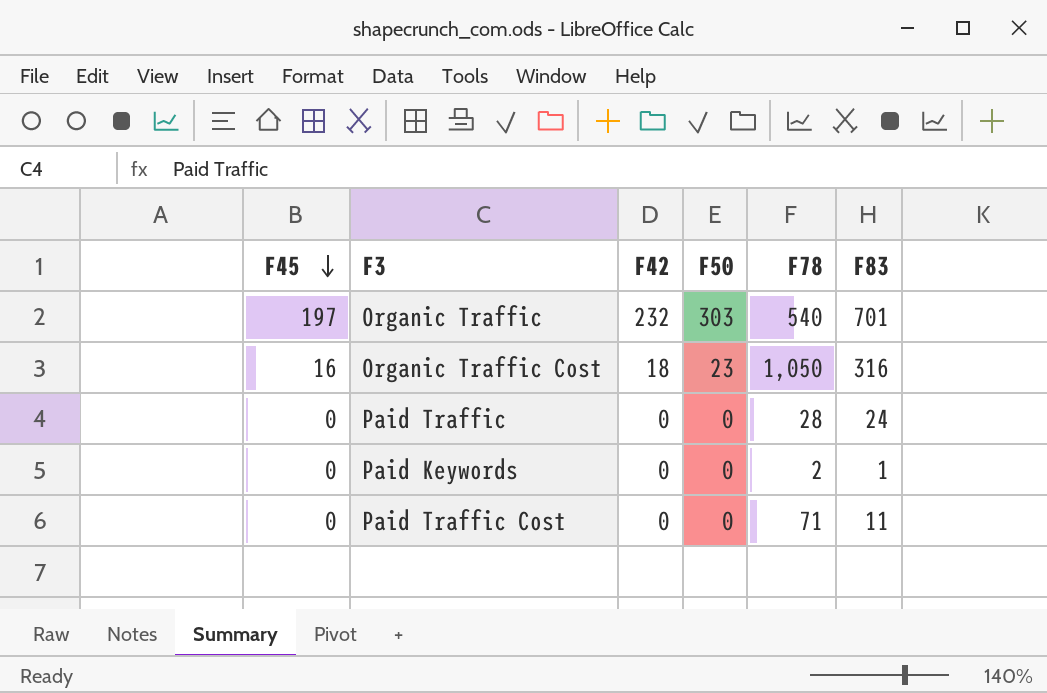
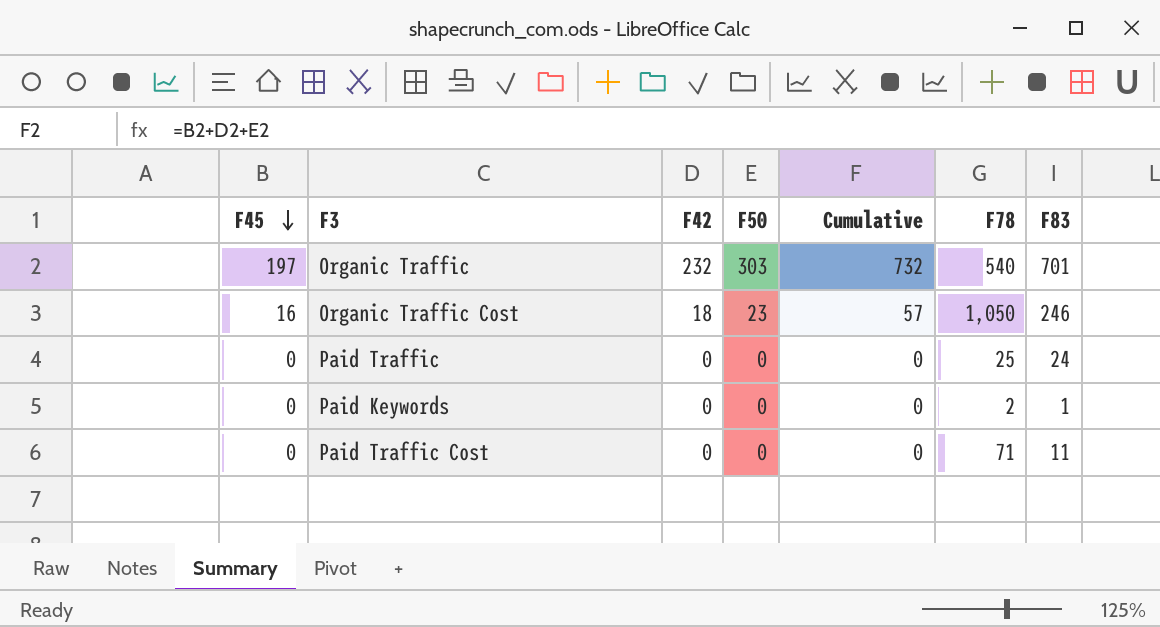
column Cumulative | formula: none -> [F45] + [F42] + [F50]
Organic Traffic Cost | F83: 316 -> 246
Paid Traffic | F78: 28 -> 25

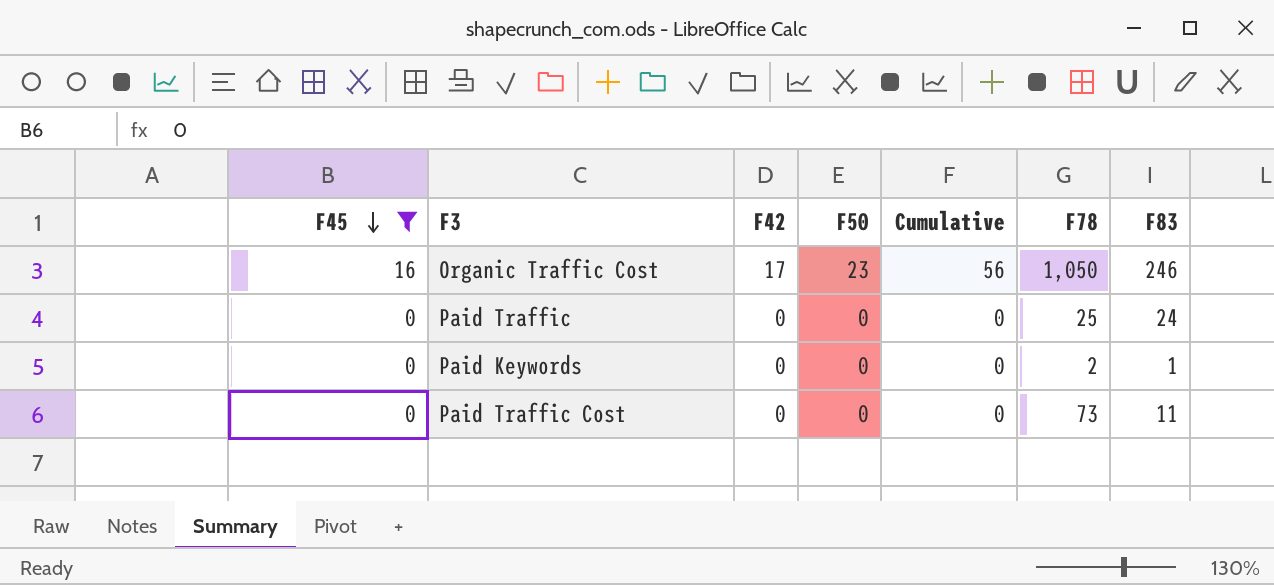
filter: none -> F45 != 197
Organic Traffic Cost | F42: 18 -> 17
Organic Traffic Cost | Cumulative: 57 -> 56
Paid Traffic Cost | F78: 71 -> 73

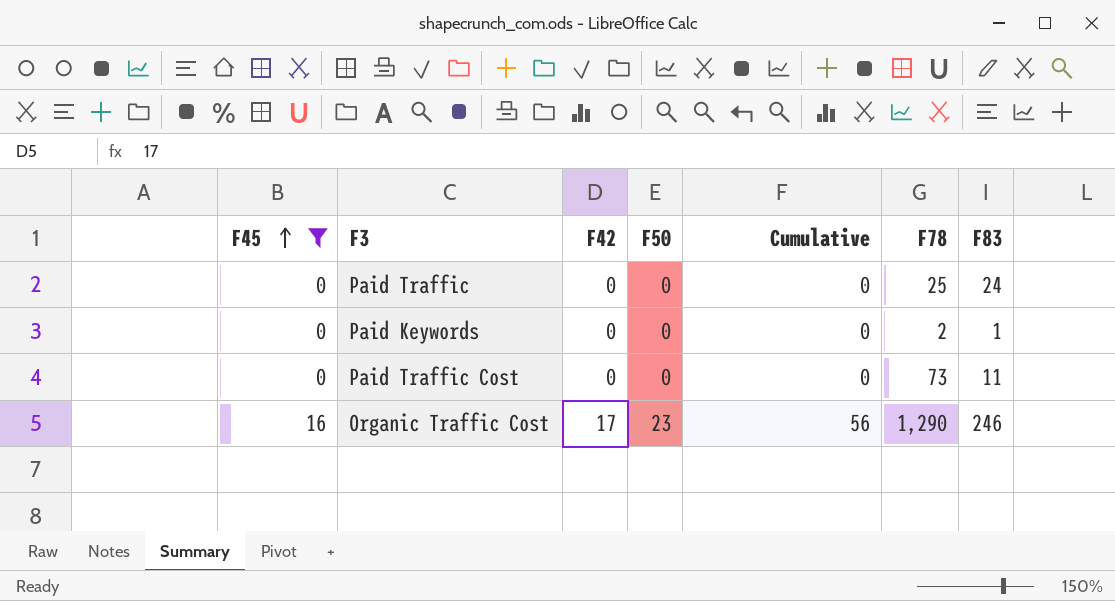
row order: F45 descending -> F45 ascending
Organic Traffic Cost | F78: 1,050 -> 1,290

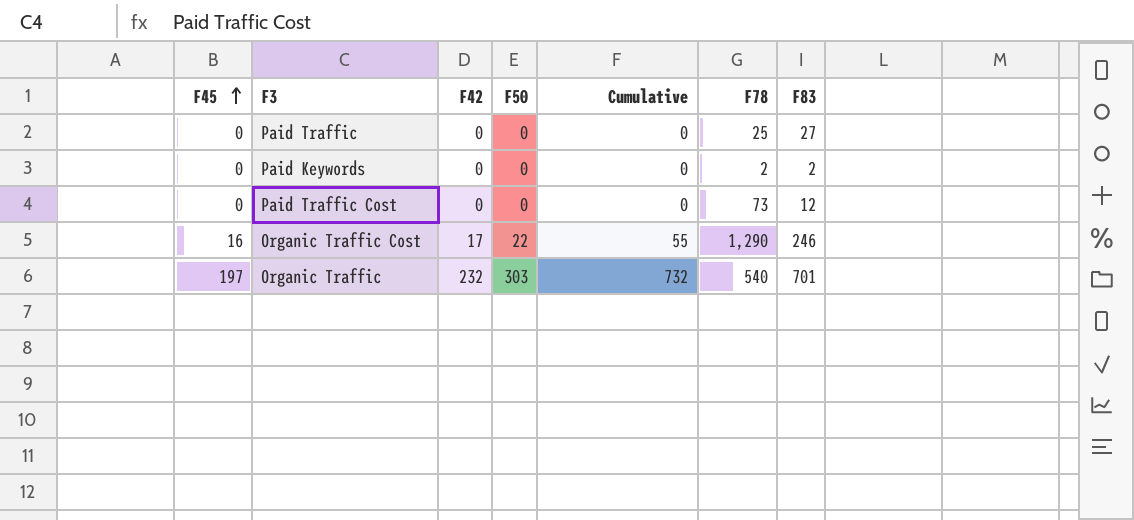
filter: F45 != 197 -> none
Paid Traffic | F83: 24 -> 27
Paid Keywords | F83: 1 -> 2
Paid Traffic Cost | F83: 11 -> 12
Organic Traffic Cost | F50: 23 -> 22
Organic Traffic Cost | Cumulative: 56 -> 55

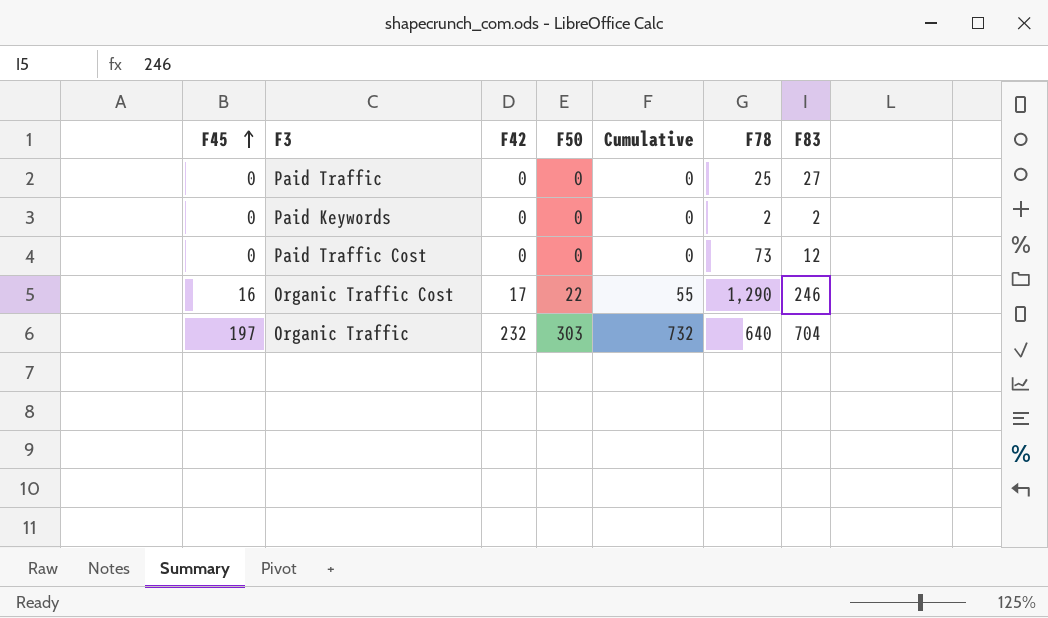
Organic Traffic | F78: 540 -> 640
Organic Traffic | F83: 701 -> 704

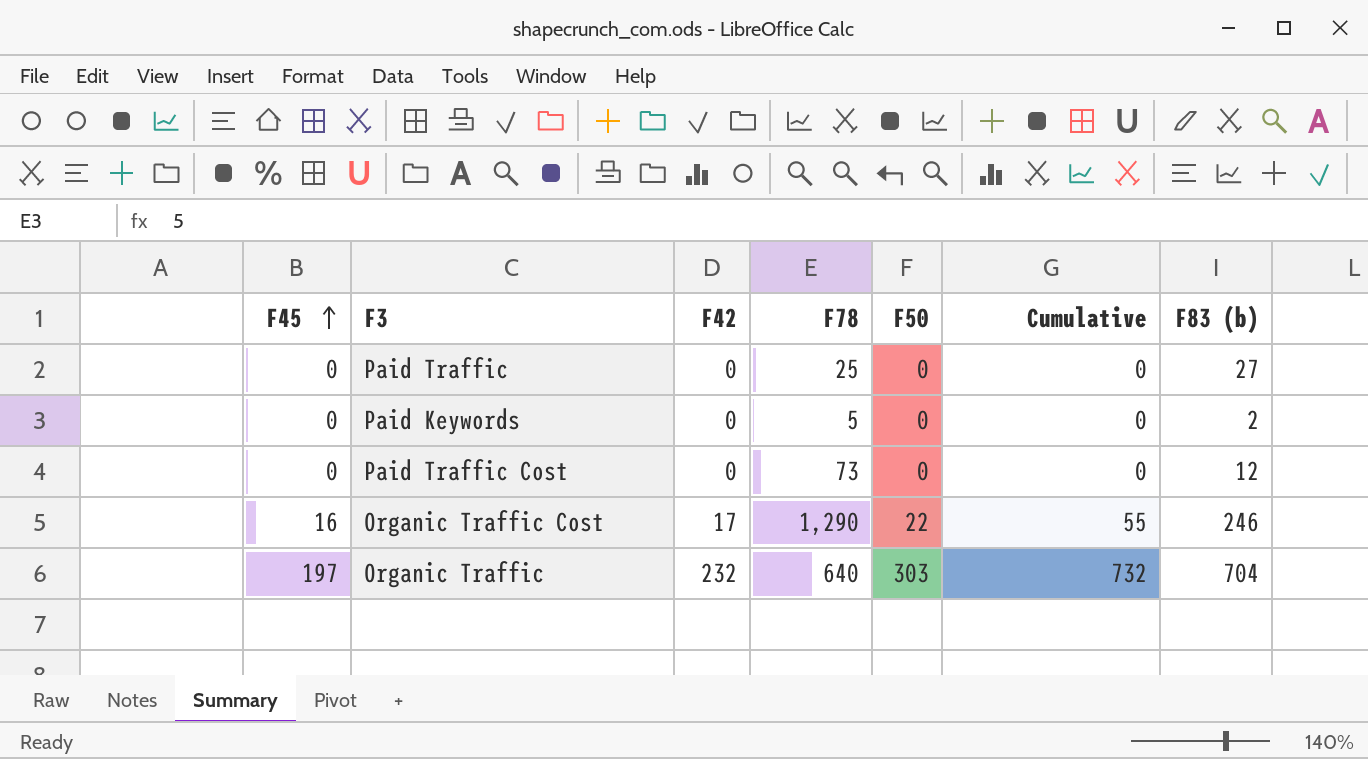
column F78 | position: 6 -> 4
column name: F83 -> F83 (b)
Paid Keywords | F78: 2 -> 5

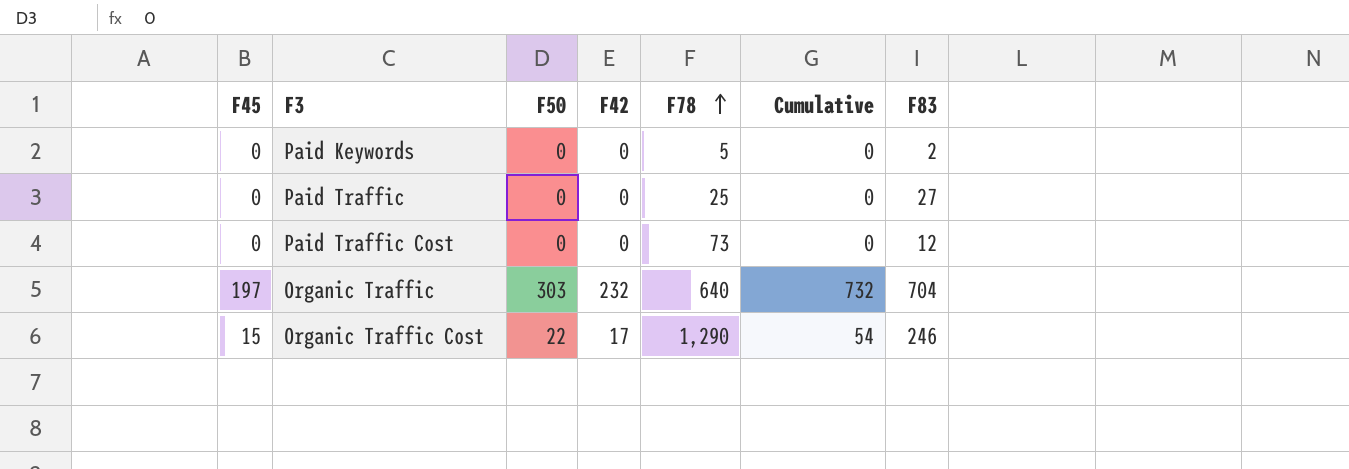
row order: F45 ascending -> F78 ascending
column F50 | position: 5 -> 3
column name: F83 (b) -> F83
Organic Traffic Cost | F45: 16 -> 15
Organic Traffic Cost | Cumulative: 55 -> 54

